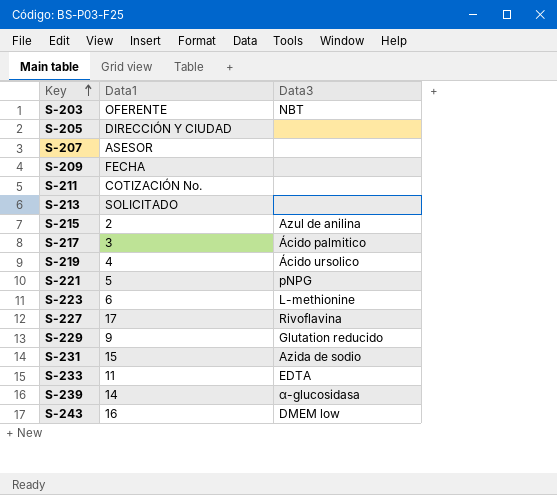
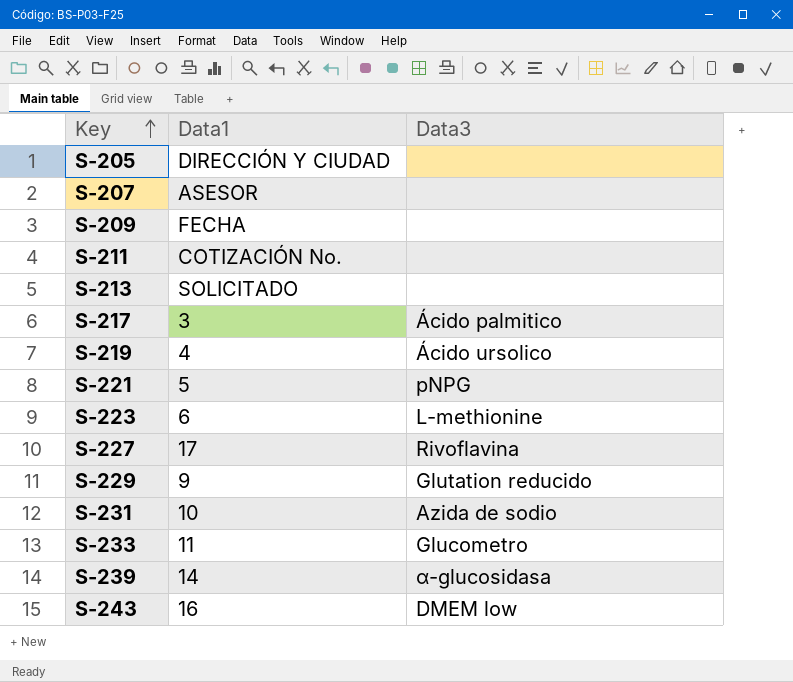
row S-203: OFERENTE | NBT -> none
row S-215: 2 | Azul de anilina -> none
S-231 | Data1: 15 -> 10
S-233 | Data3: EDTA -> Glucometro

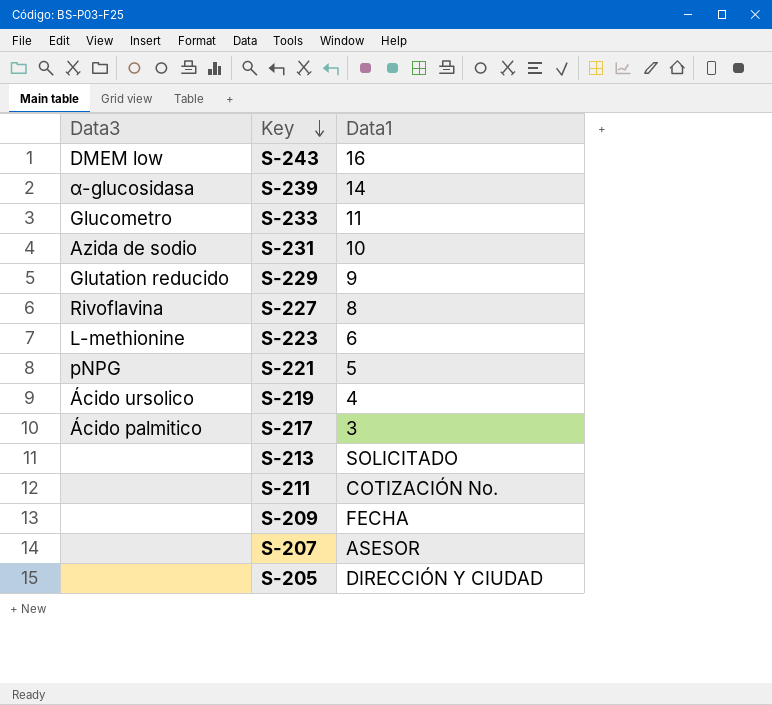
row order: Key ascending -> Key descending
column Data3 | position: 3 -> 1
S-227 | Data1: 17 -> 8

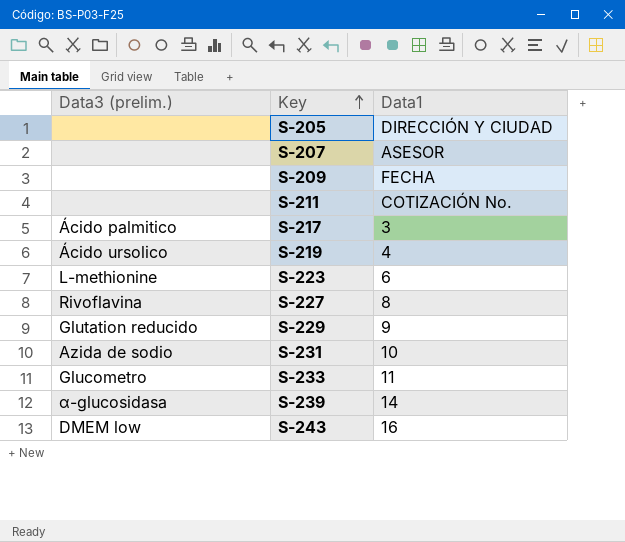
row order: Key descending -> Key ascending
column name: Data3 -> Data3 (prelim.)
row S-221: pNPG | 5 -> none
row S-213: none | SOLICITADO -> none

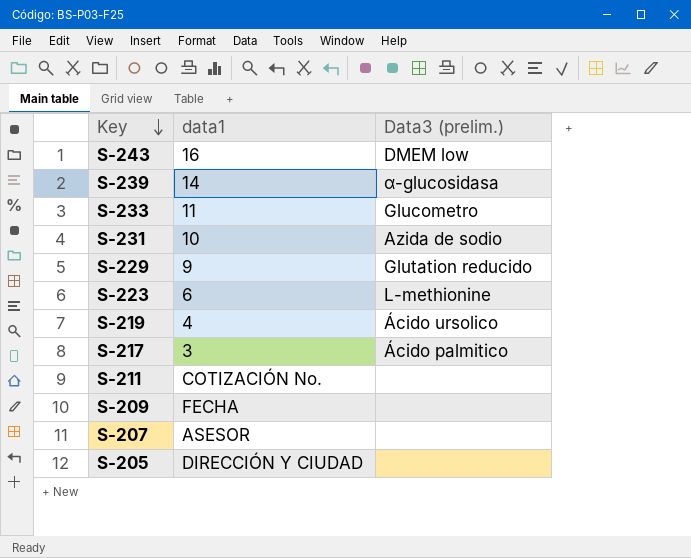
row order: Key ascending -> Key descending
column name: Data1 -> data1
column Data3 (prelim.) | position: 1 -> 3
row S-227: Rivoflavina | 8 -> none

